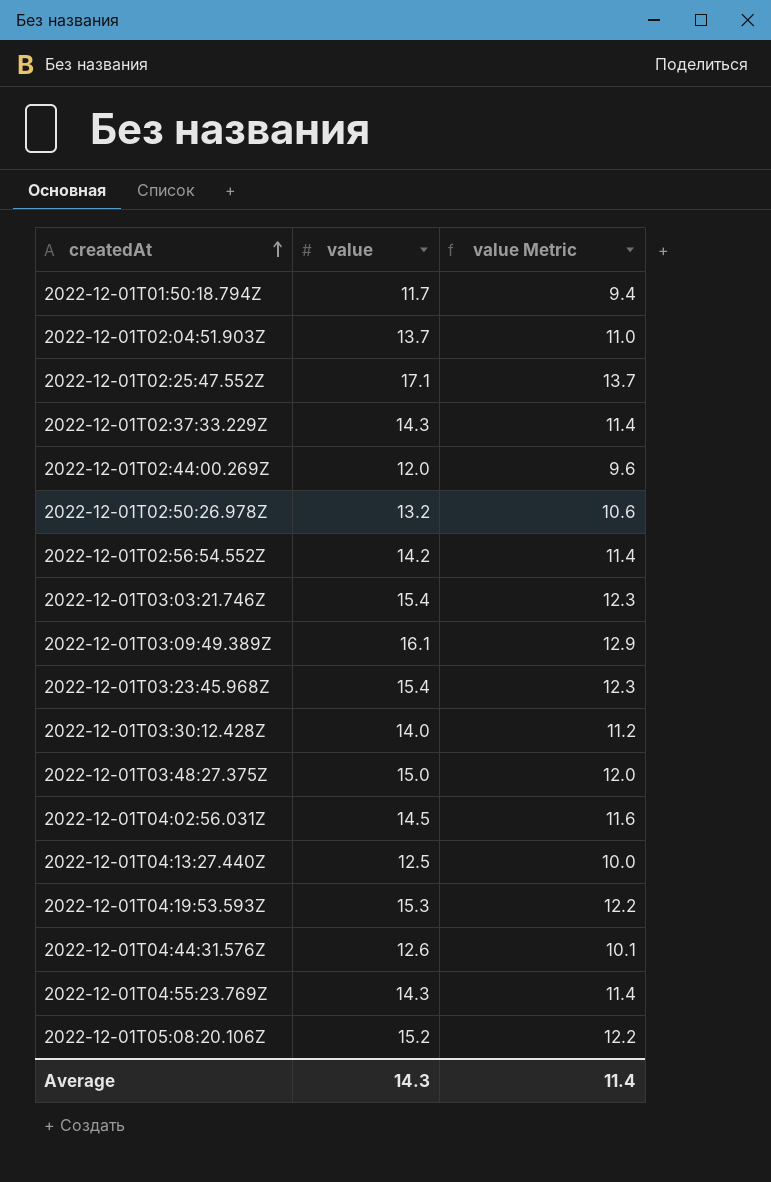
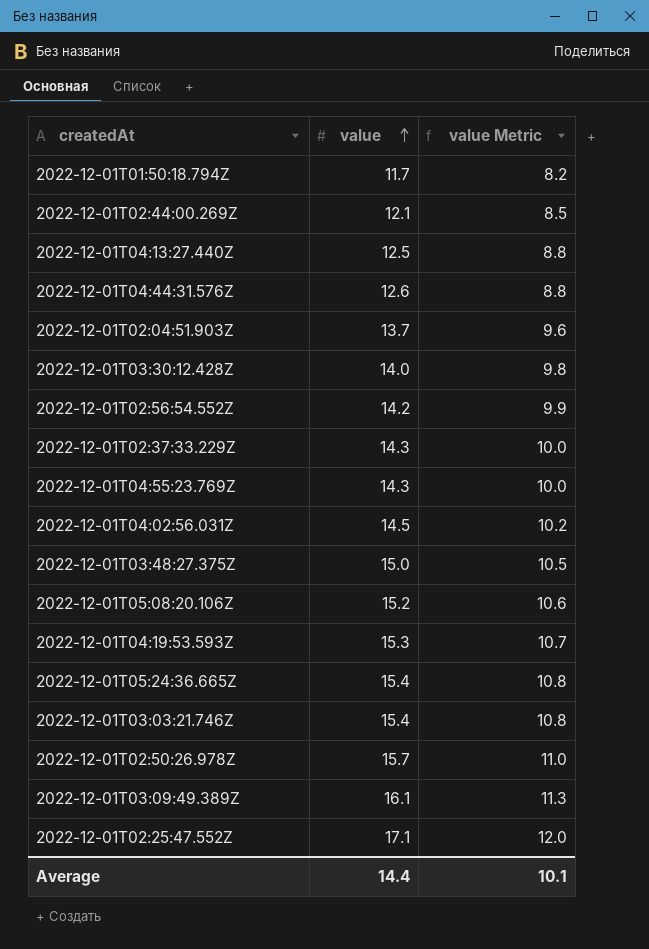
row order: createdAt ascending -> value ascending
column value Metric | formula: [value] * 0.8 -> [value] * 0.7
row 2022-12-01T03:23:45.968Z: 15.4 | 12.3 -> none
2022-12-01T02:44:00.269Z | value: 12.0 -> 12.1
row 2022-12-01T05:24:36.665Z: none -> 15.4 | 10.8
2022-12-01T02:50:26.978Z | value: 13.2 -> 15.7
Average | value: 14.3 -> 14.4
Average | value Metric: 11.4 -> 10.1

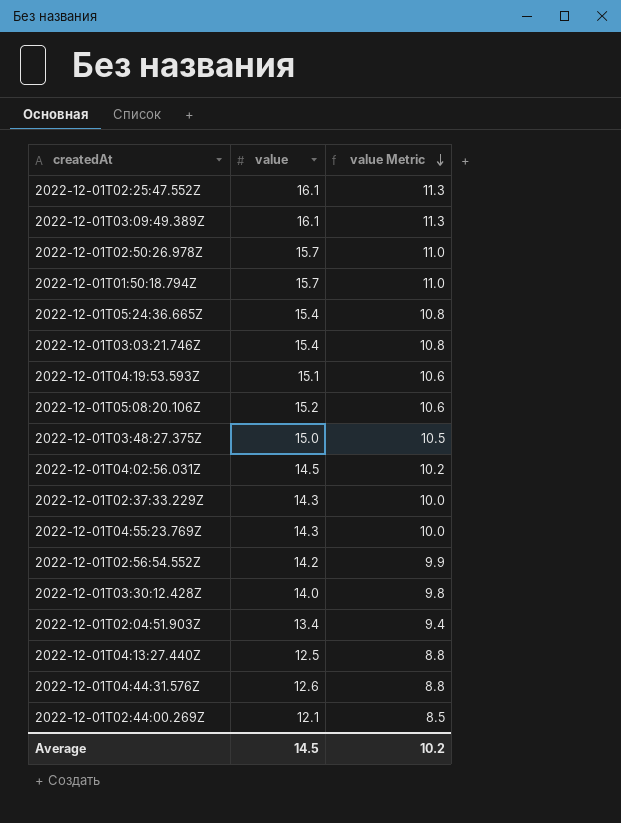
row order: value ascending -> value Metric descending
2022-12-01T02:25:47.552Z | value: 17.1 -> 16.1
2022-12-01T02:25:47.552Z | value Metric: 12.0 -> 11.3
2022-12-01T01:50:18.794Z | value: 11.7 -> 15.7
2022-12-01T01:50:18.794Z | value Metric: 8.2 -> 11.0
2022-12-01T04:19:53.593Z | value: 15.3 -> 15.1
2022-12-01T04:19:53.593Z | value Metric: 10.7 -> 10.6
2022-12-01T02:04:51.903Z | value: 13.7 -> 13.4
2022-12-01T02:04:51.903Z | value Metric: 9.6 -> 9.4
Average | value: 14.4 -> 14.5
Average | value Metric: 10.1 -> 10.2

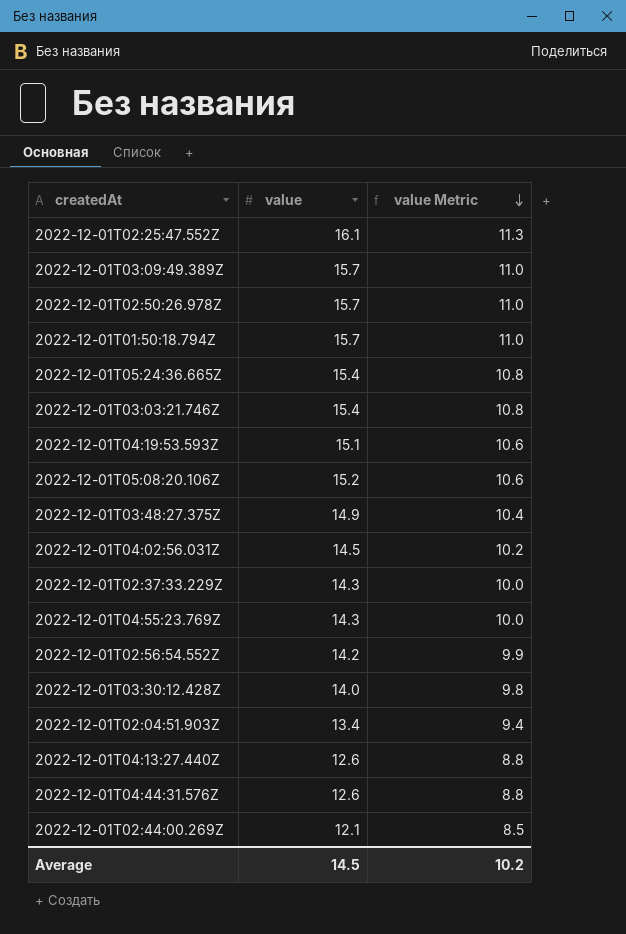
2022-12-01T03:09:49.389Z | value: 16.1 -> 15.7
2022-12-01T03:09:49.389Z | value Metric: 11.3 -> 11.0
2022-12-01T03:48:27.375Z | value: 15.0 -> 14.9
2022-12-01T03:48:27.375Z | value Metric: 10.5 -> 10.4
2022-12-01T04:13:27.440Z | value: 12.5 -> 12.6

